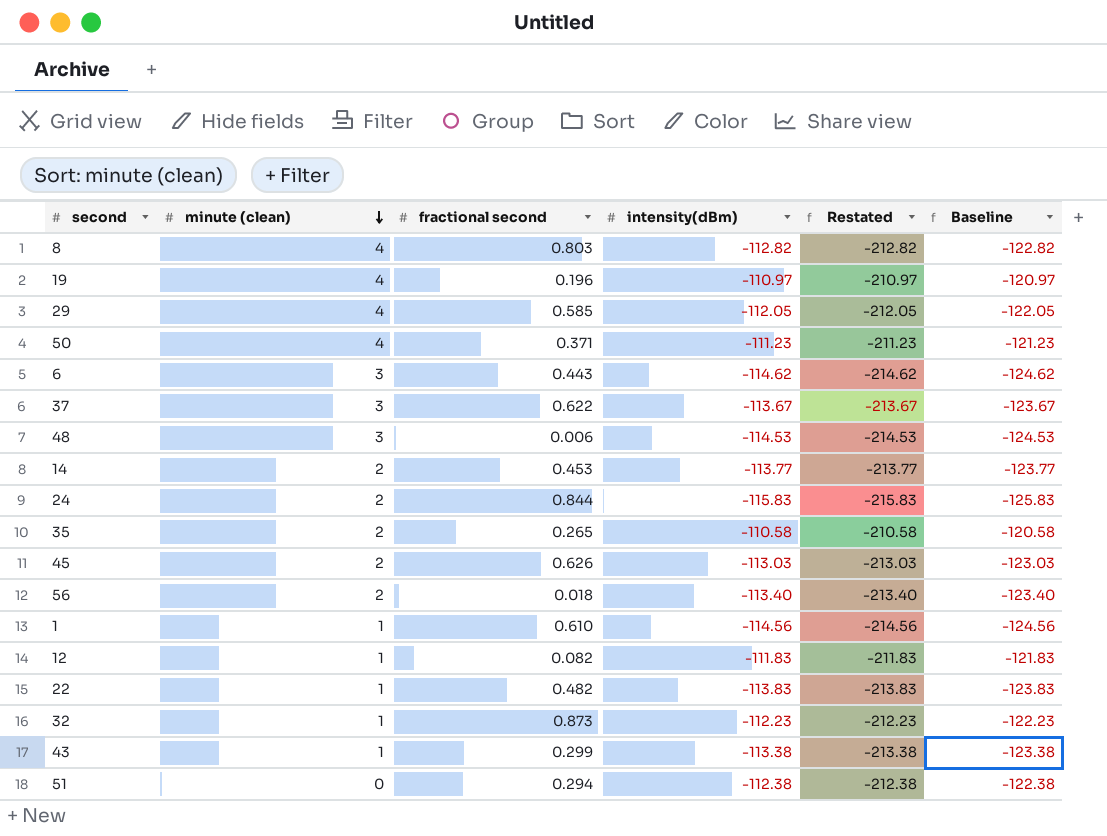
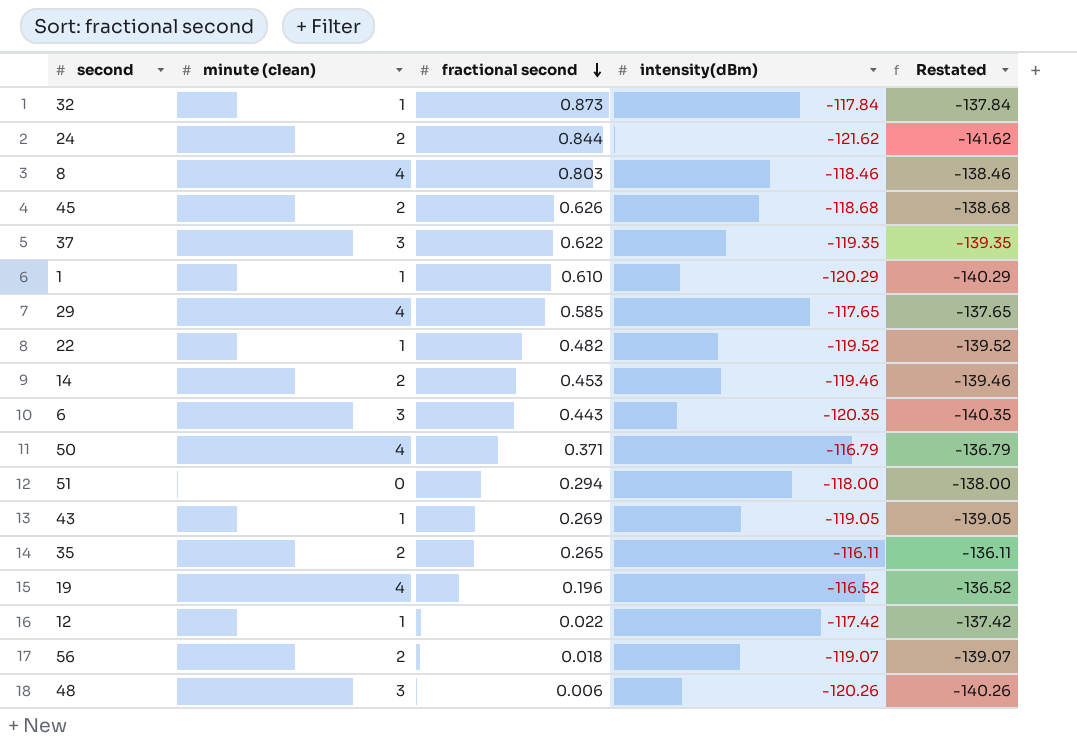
row order: minute (clean) descending -> fractional second descending
column Baseline | formula: [intensity(dBm)] - 10 -> none
column Restated | formula: [intensity(dBm)] - 100 -> [intensity(dBm)] - 20
32 | intensity(dBm): -112.23 -> -117.84
24 | intensity(dBm): -115.83 -> -121.62
8 | intensity(dBm): -112.82 -> -118.46
45 | intensity(dBm): -113.03 -> -118.68
37 | intensity(dBm): -113.67 -> -119.35
1 | intensity(dBm): -114.56 -> -120.29
29 | intensity(dBm): -112.05 -> -117.65
22 | intensity(dBm): -113.83 -> -119.52
14 | intensity(dBm): -113.77 -> -119.46
6 | intensity(dBm): -114.62 -> -120.35
50 | intensity(dBm): -111.23 -> -116.79
51 | intensity(dBm): -112.38 -> -118.00
43 | fractional second: 0.299 -> 0.269
43 | intensity(dBm): -113.38 -> -119.05
35 | intensity(dBm): -110.58 -> -116.11
19 | intensity(dBm): -110.97 -> -116.52
12 | fractional second: 0.082 -> 0.022
12 | intensity(dBm): -111.83 -> -117.42
56 | intensity(dBm): -113.40 -> -119.07
48 | intensity(dBm): -114.53 -> -120.26

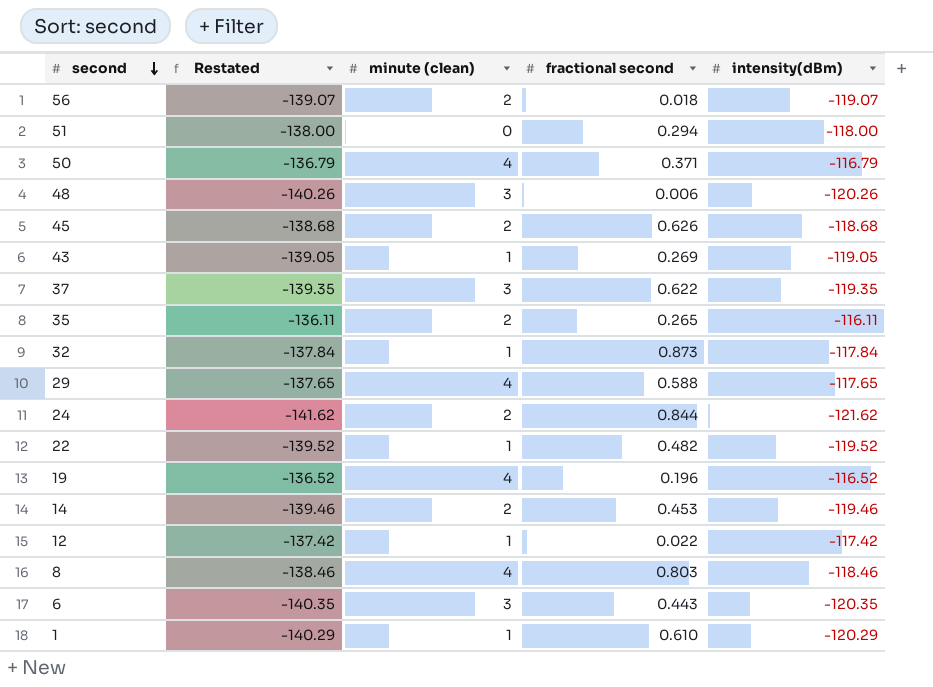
row order: fractional second descending -> second descending
column Restated | position: 5 -> 2
29 | fractional second: 0.585 -> 0.588

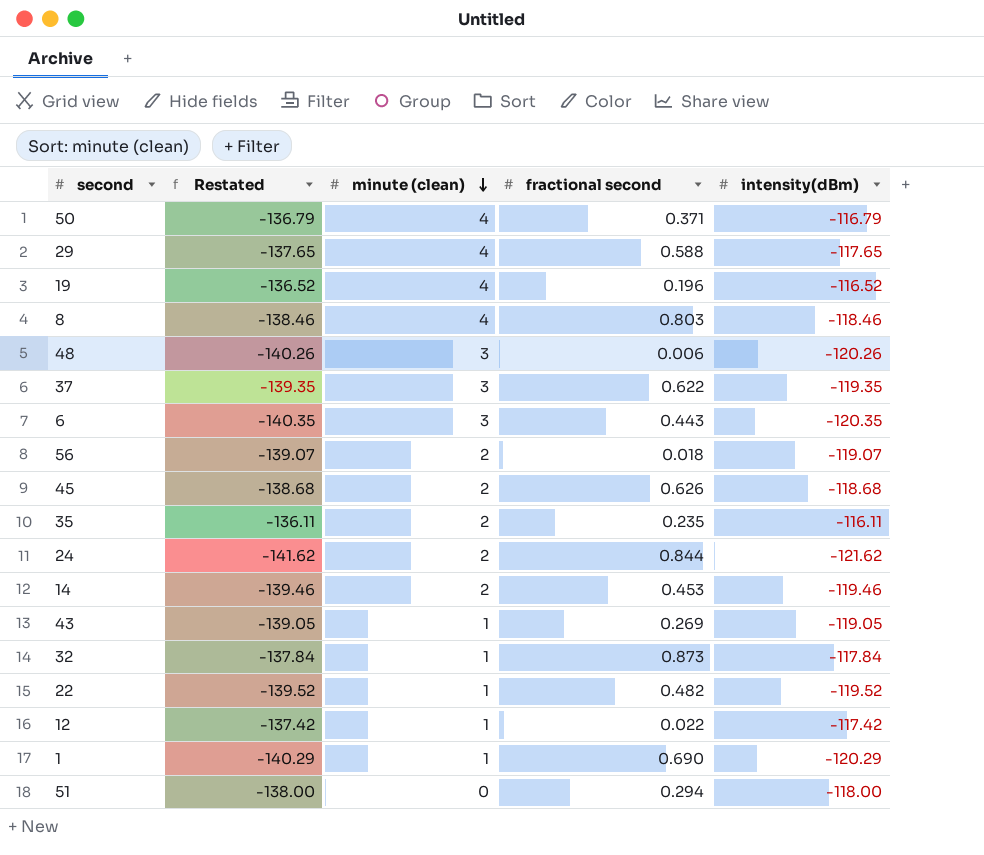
row order: second descending -> minute (clean) descending
35 | fractional second: 0.265 -> 0.235
1 | fractional second: 0.610 -> 0.690

